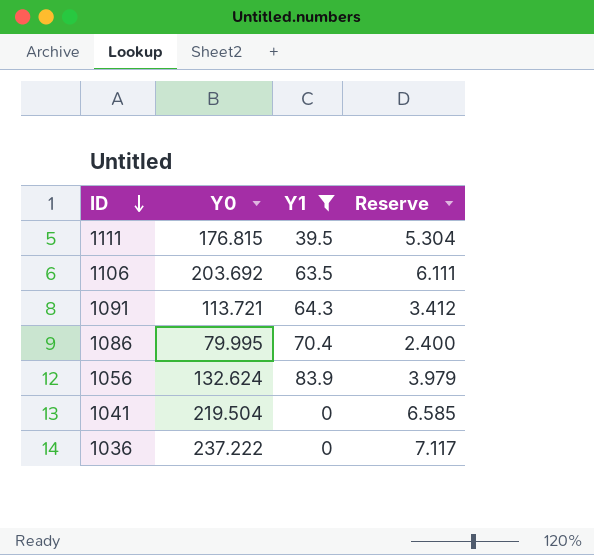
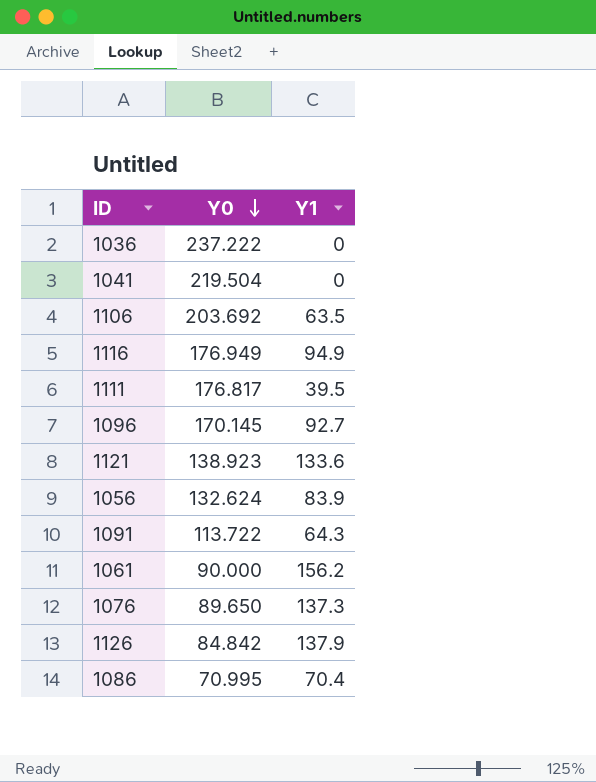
filter: Y1 <= 83.9 -> none
row order: ID descending -> Y0 descending
column Reserve | formula: [Y0] * 0.03 -> none
1111 | Y0: 176.815 -> 176.817
1091 | Y0: 113.721 -> 113.722
1086 | Y0: 79.995 -> 70.995

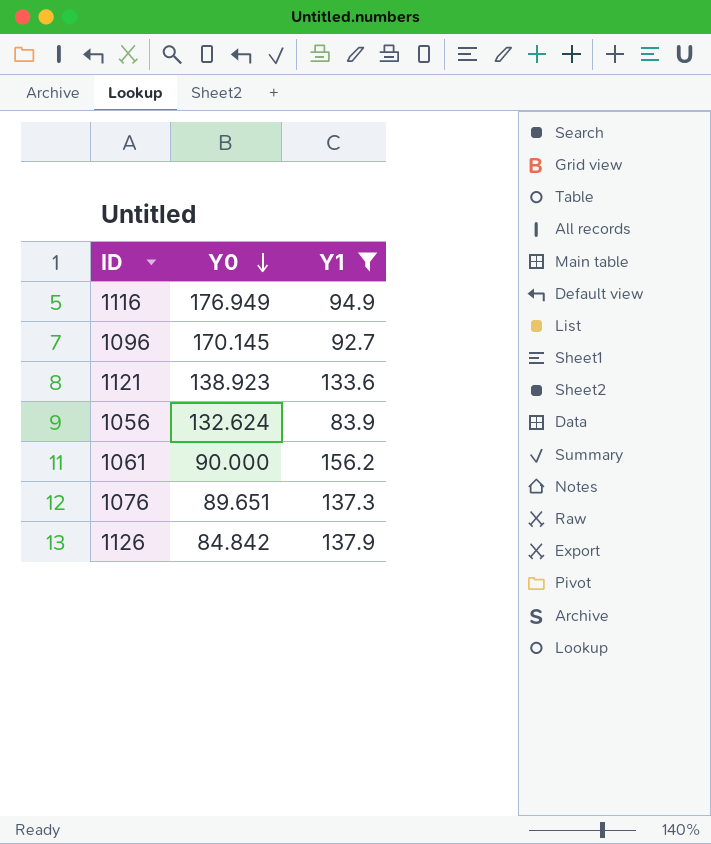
filter: none -> Y1 >= 83.9
1076 | Y0: 89.650 -> 89.651

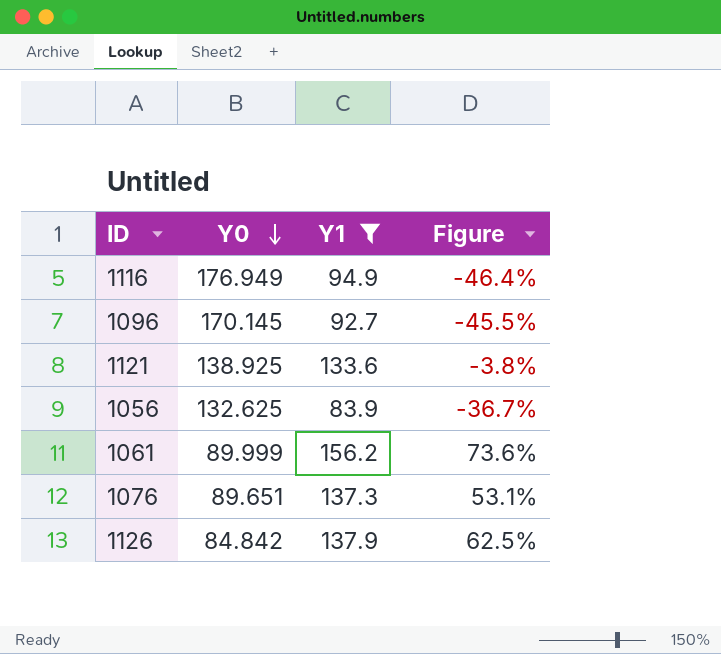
column Figure | formula: none -> ([Y1] - [Y0]) / [Y0]
1121 | Y0: 138.923 -> 138.925
1056 | Y0: 132.624 -> 132.625
1061 | Y0: 90.000 -> 89.999

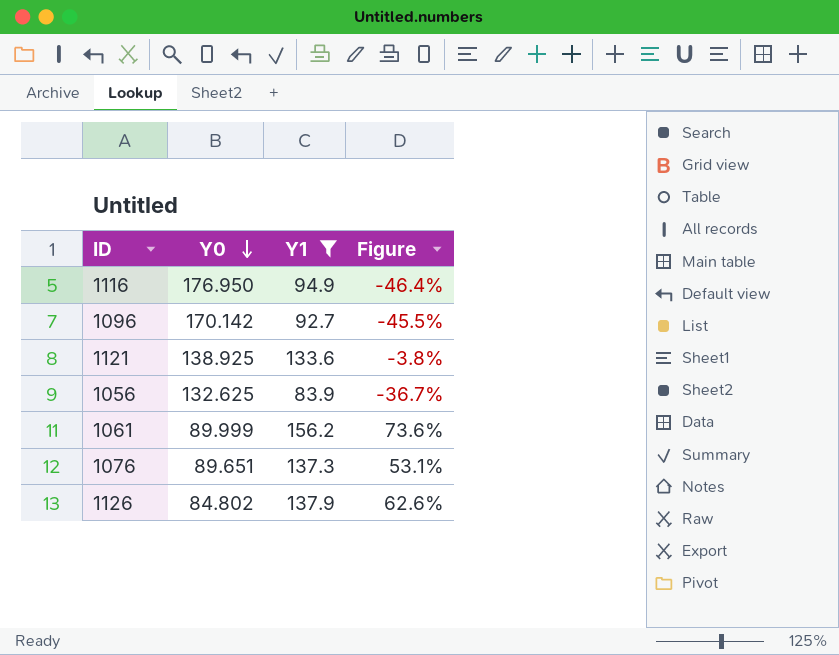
1116 | Y0: 176.949 -> 176.950
1096 | Y0: 170.145 -> 170.142
1126 | Y0: 84.842 -> 84.802
1126 | Figure: 62.5% -> 62.6%

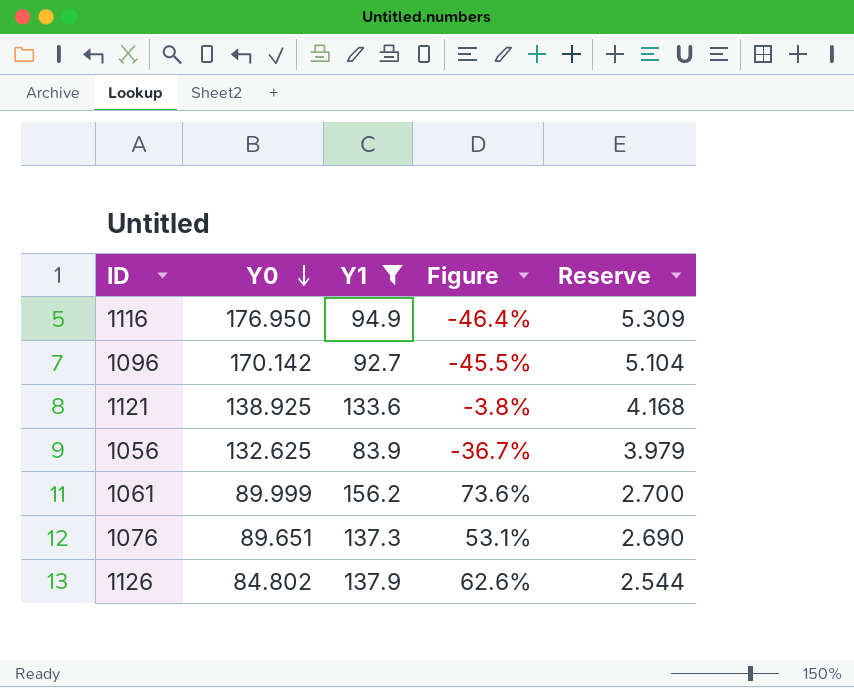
column Reserve | formula: none -> [Y0] * 0.03

